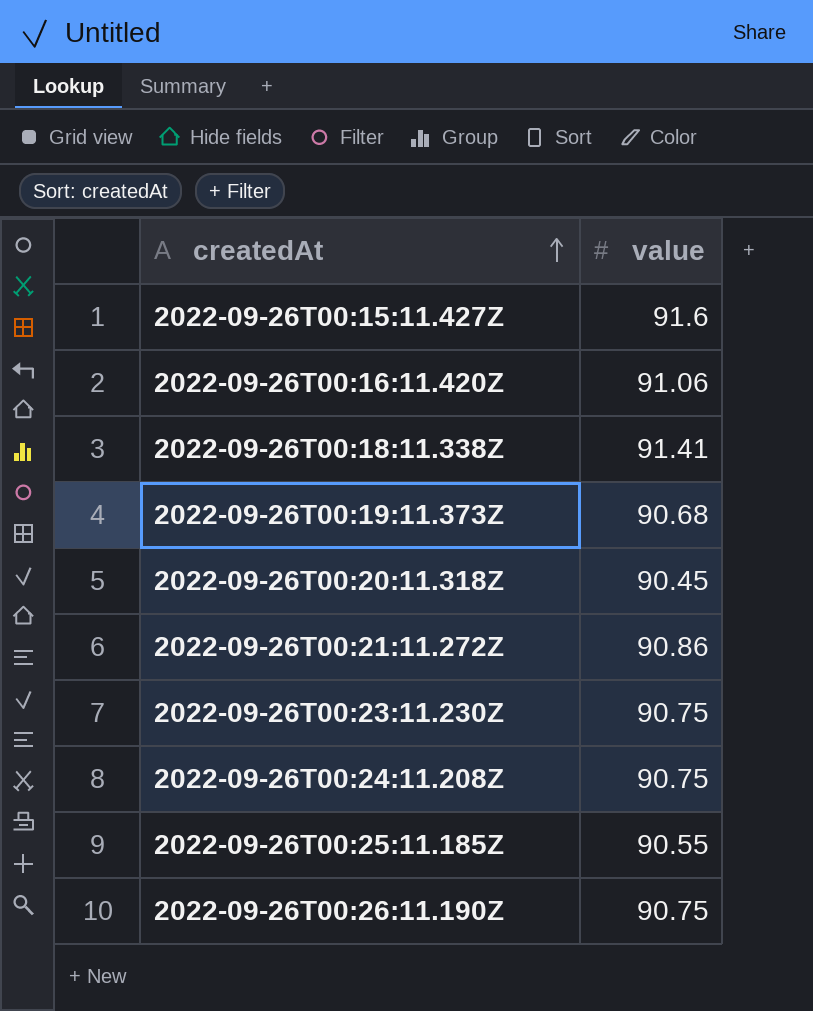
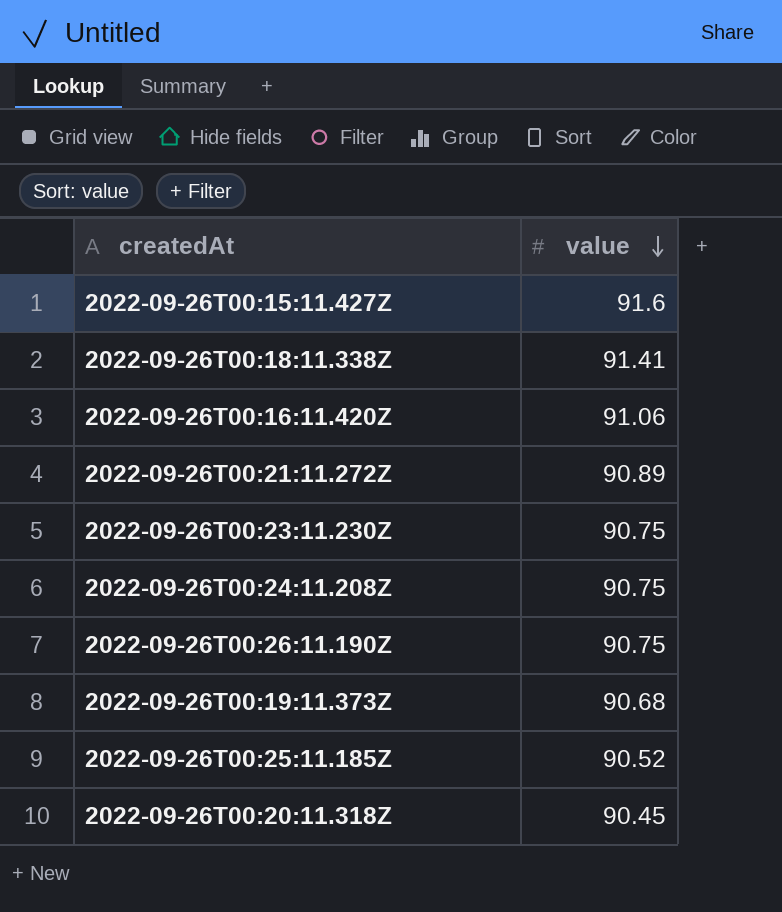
row order: createdAt ascending -> value descending
2022-09-26T00:21:11.272Z | value: 90.86 -> 90.89
2022-09-26T00:25:11.185Z | value: 90.55 -> 90.52

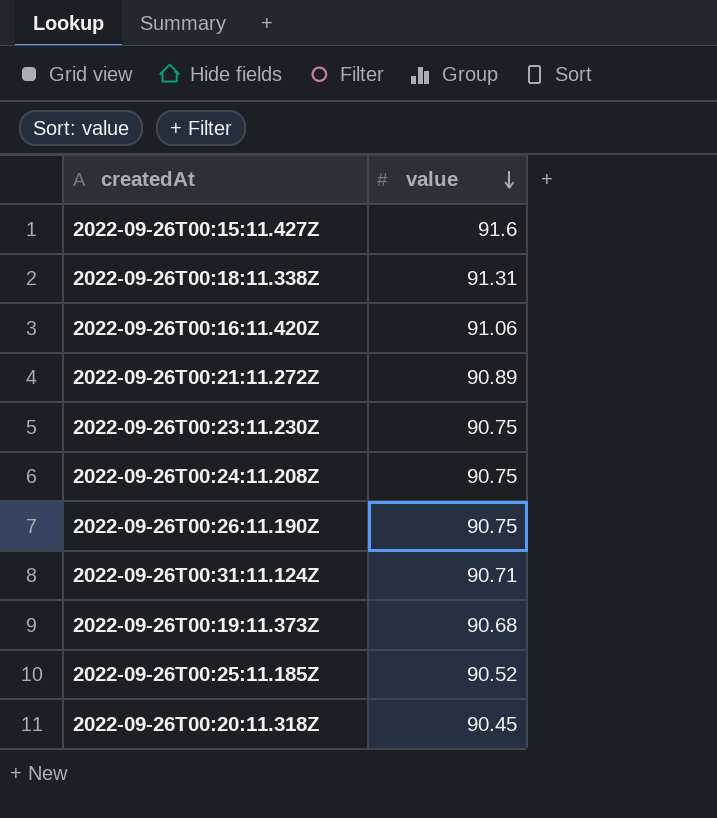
2022-09-26T00:18:11.338Z | value: 91.41 -> 91.31
row 2022-09-26T00:31:11.124Z: none -> 90.71

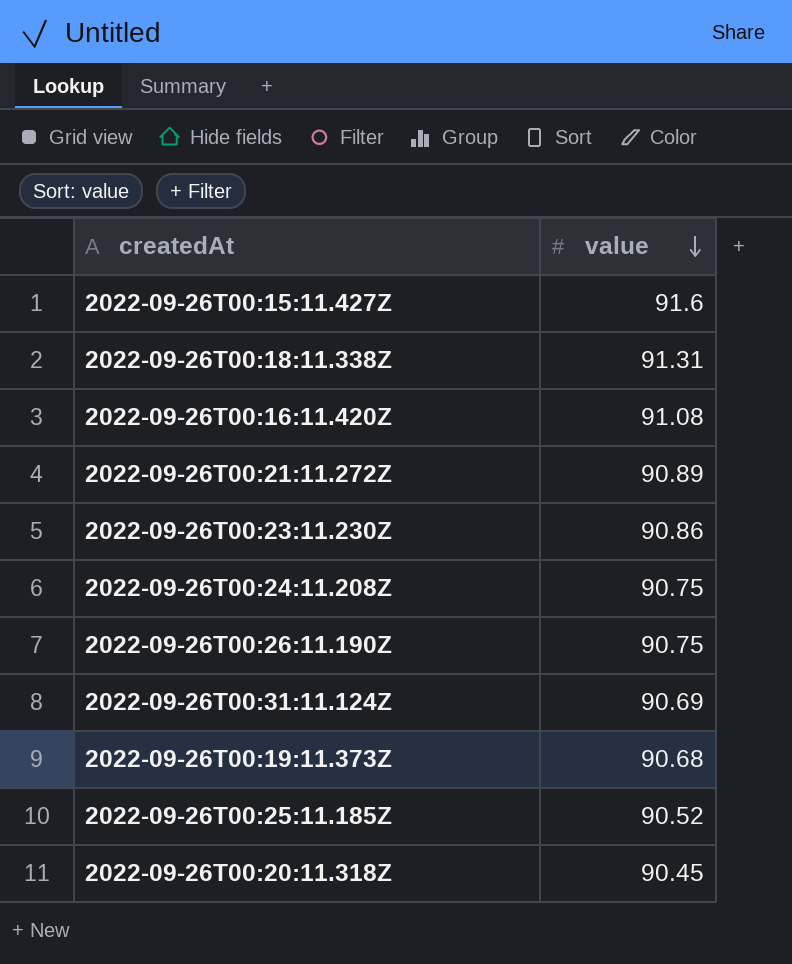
2022-09-26T00:16:11.420Z | value: 91.06 -> 91.08
2022-09-26T00:23:11.230Z | value: 90.75 -> 90.86
2022-09-26T00:31:11.124Z | value: 90.71 -> 90.69

